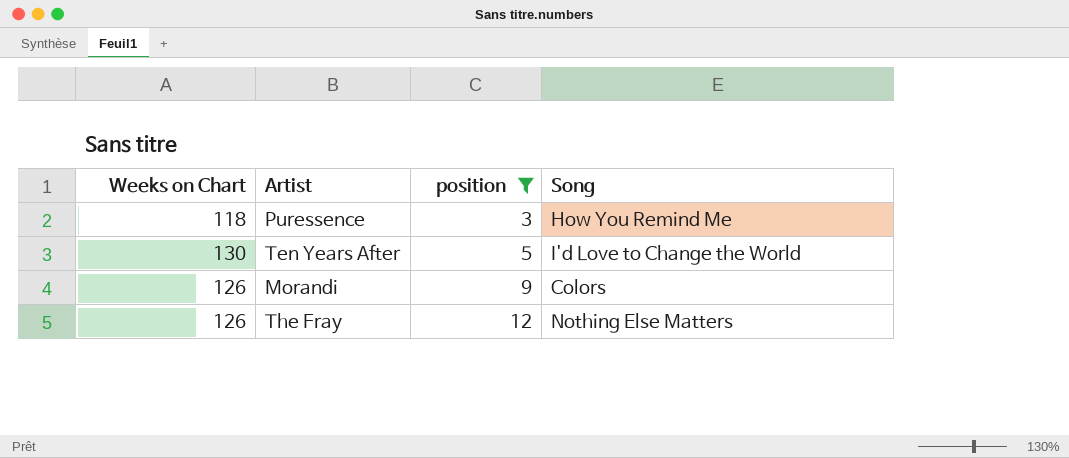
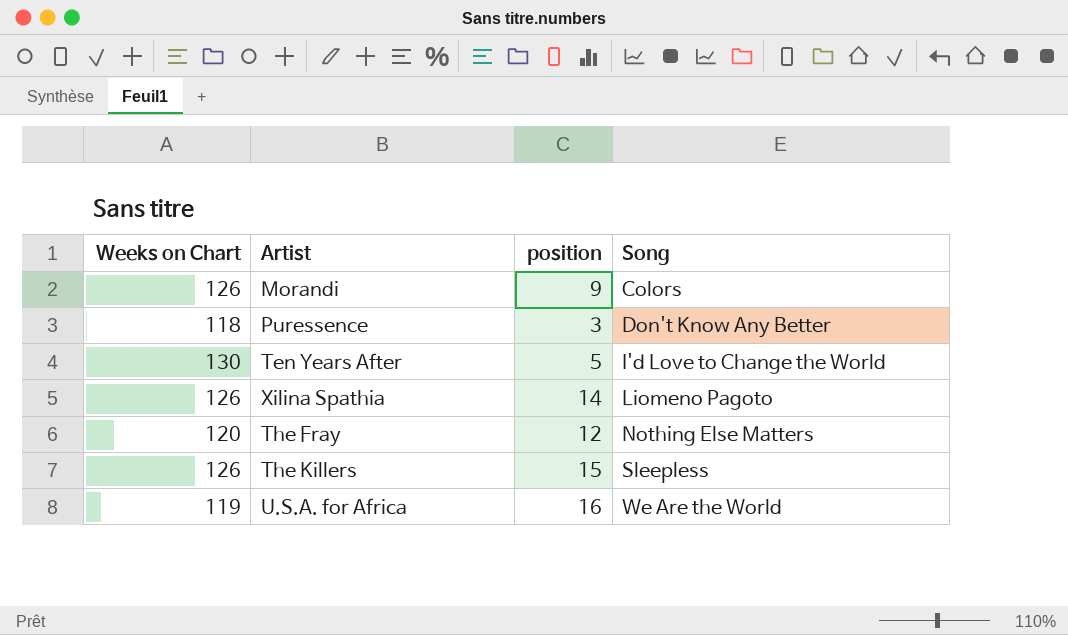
filter: position <= 12 -> none
row order: position ascending -> Song ascending
Puressence | Song: How You Remind Me -> Don't Know Any Better
The Fray | Weeks on Chart: 126 -> 120

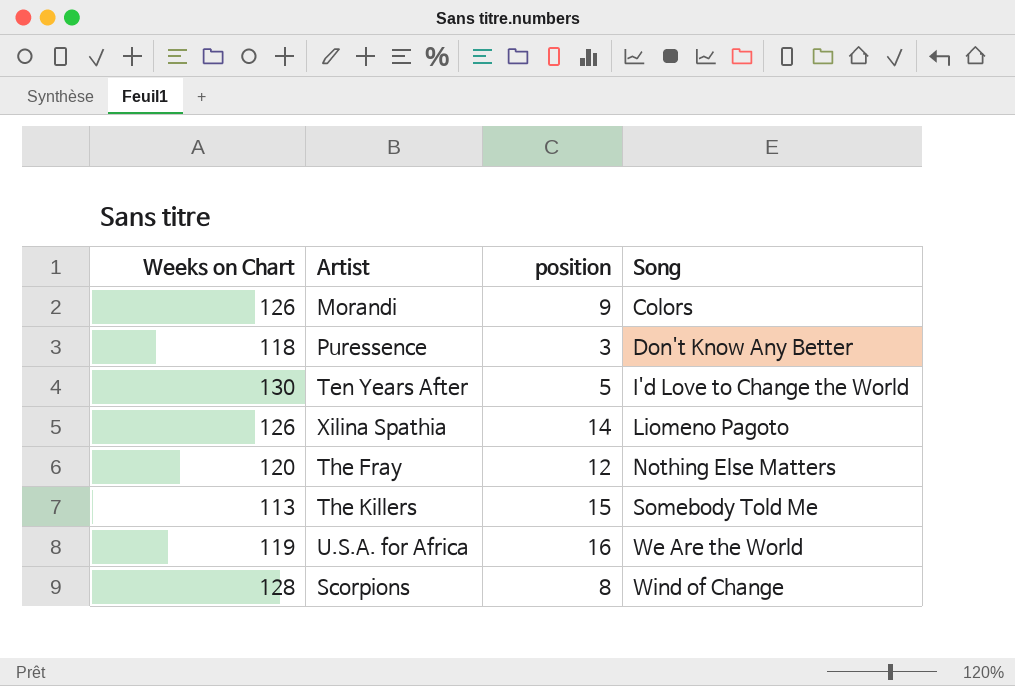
The Killers | Weeks on Chart: 126 -> 113
The Killers | Song: Sleepless -> Somebody Told Me
row Scorpions: none -> 128 | 8 | Wind of Change

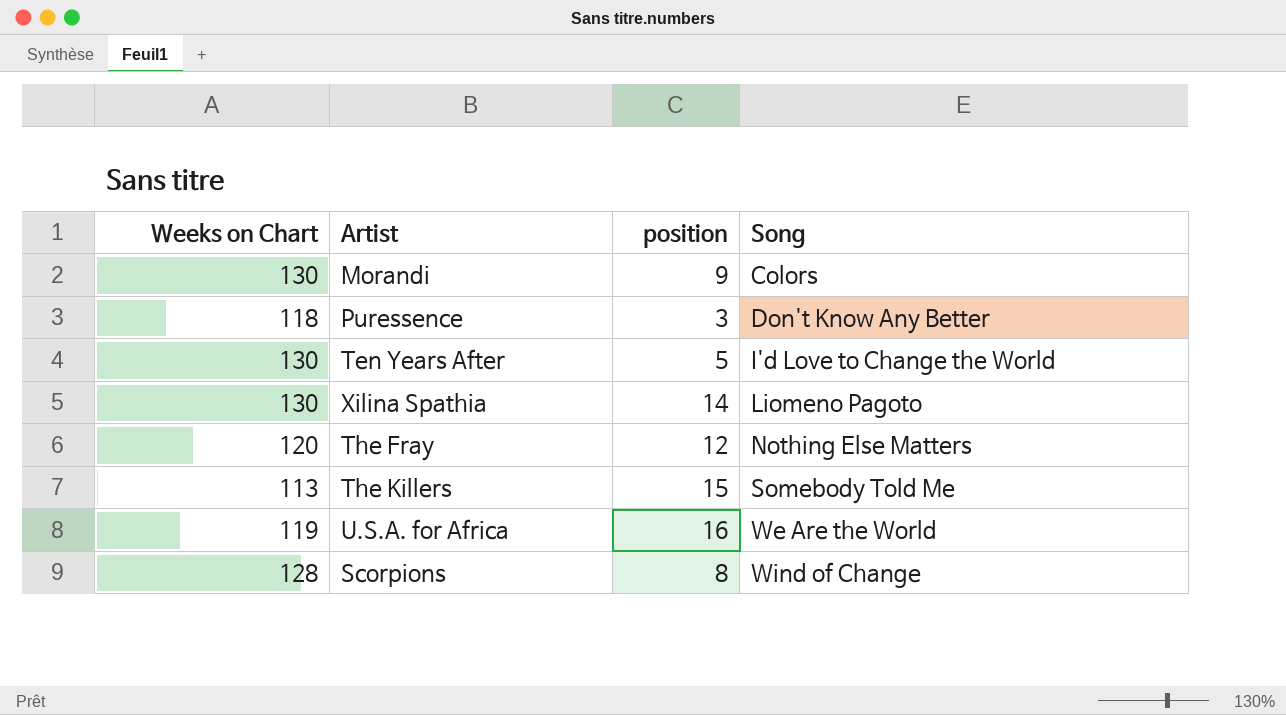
Morandi | Weeks on Chart: 126 -> 130
Xilina Spathia | Weeks on Chart: 126 -> 130

